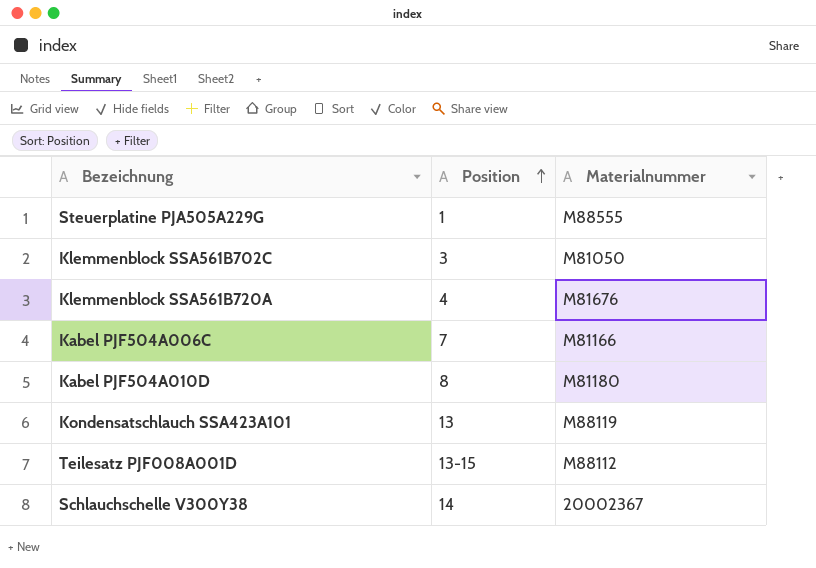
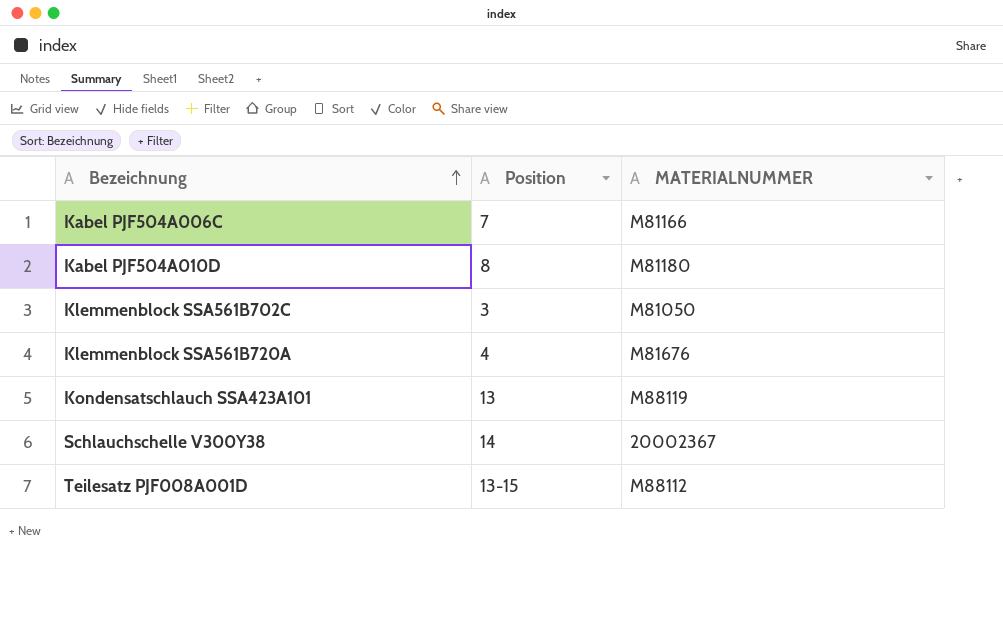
row order: Position ascending -> Bezeichnung ascending
column name: Materialnummer -> MATERIALNUMMER
row Steuerplatine PJA505A229G: 1 | M88555 -> none

